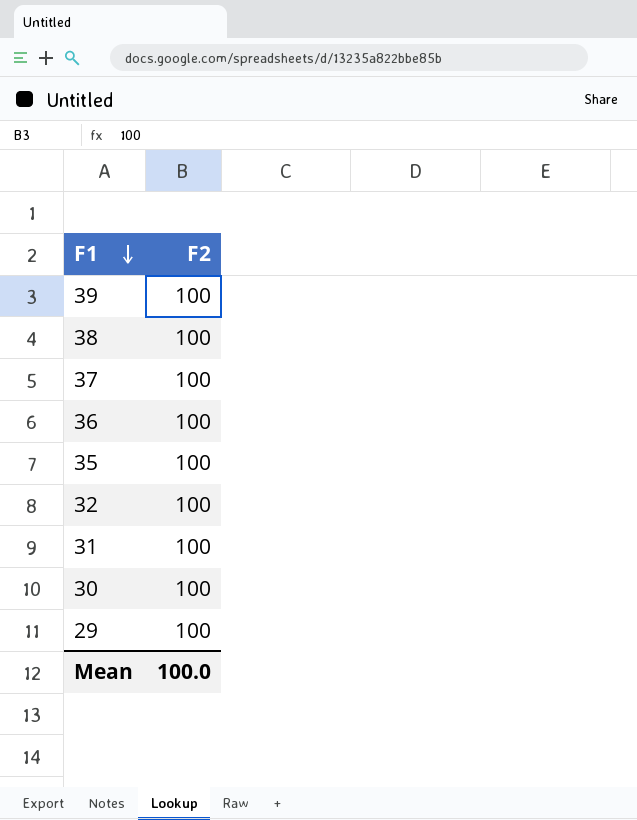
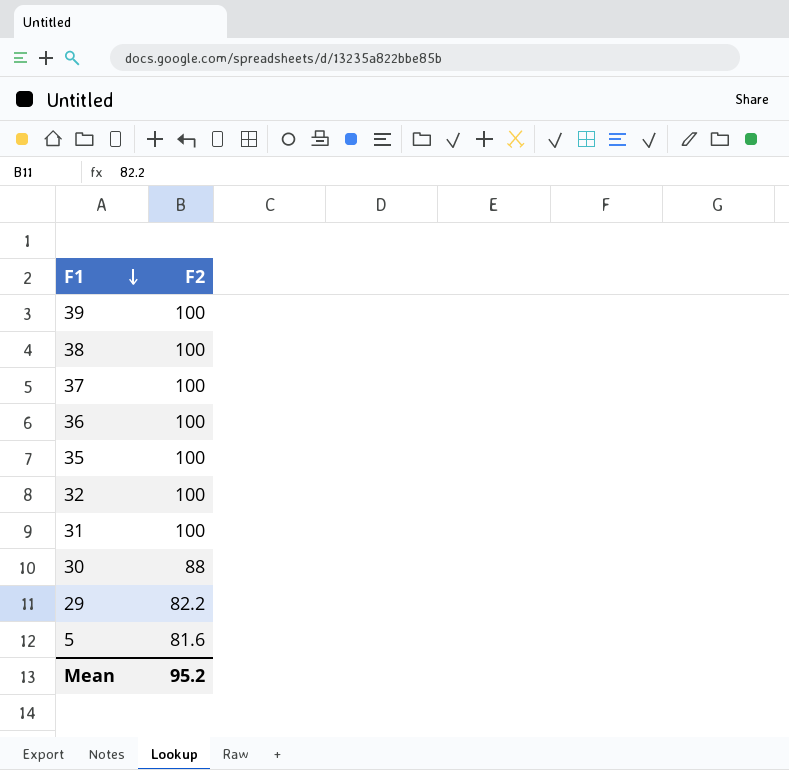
30 | F2: 100 -> 88
29 | F2: 100 -> 82.2
row 5: none -> 81.6
Mean | F2: 100.0 -> 95.2

